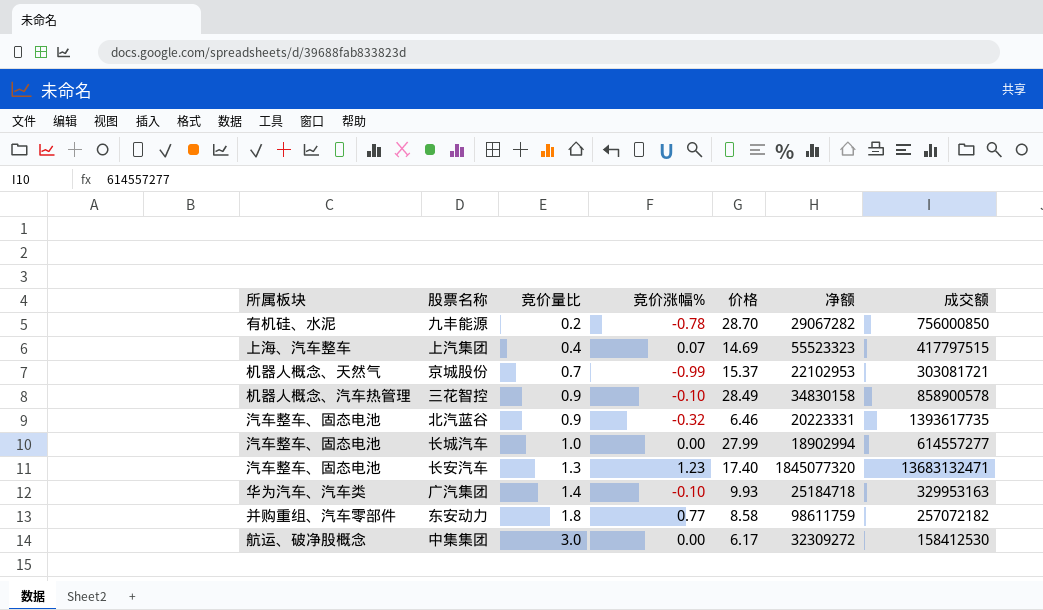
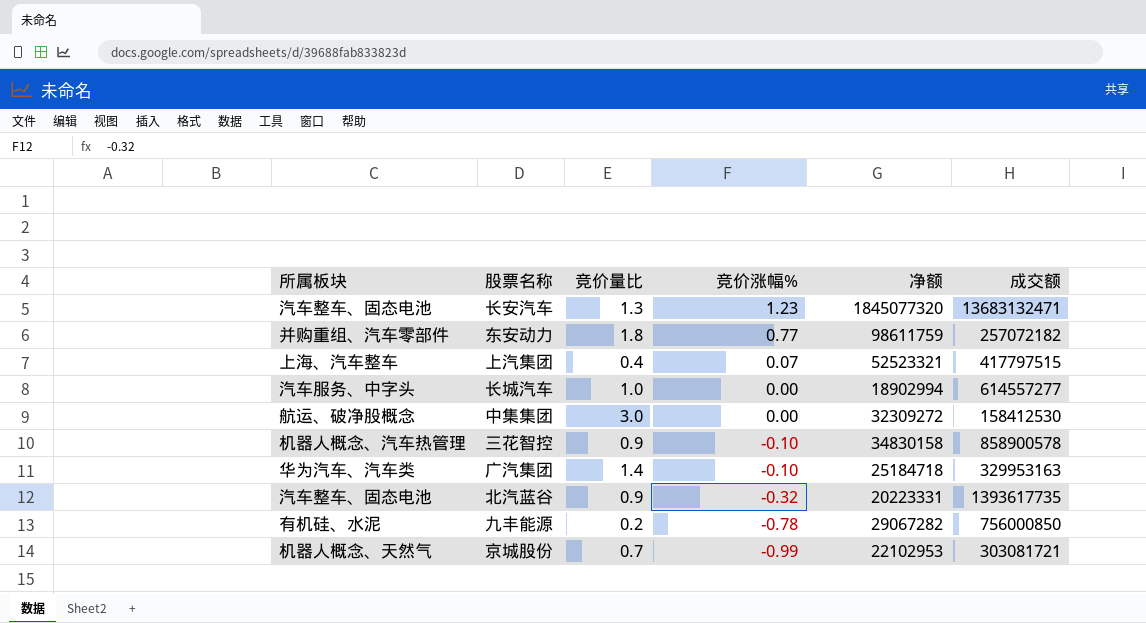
row order: 竞价量比 ascending -> 竞价涨幅% descending
column 价格 | position: 5 -> none
上汽集团 | 净额: 55523323 -> 52523321
长城汽车 | 所属板块: 汽车整车、固态电池 -> 汽车服务、中字头

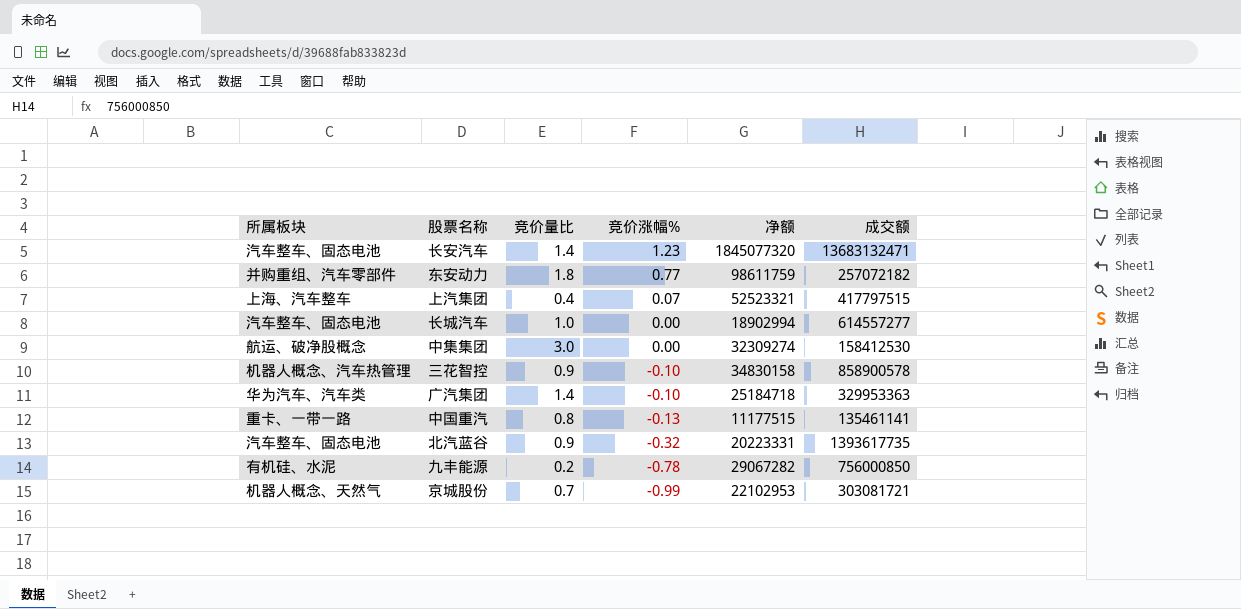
长安汽车 | 竞价量比: 1.3 -> 1.4
长城汽车 | 所属板块: 汽车服务、中字头 -> 汽车整车、固态电池
中集集团 | 净额: 32309272 -> 32309274
广汽集团 | 成交额: 329953163 -> 329953363
row 中国重汽: none -> 重卡、一带一路 | 0.8 | -0.13 | 11177515 | 135461141

